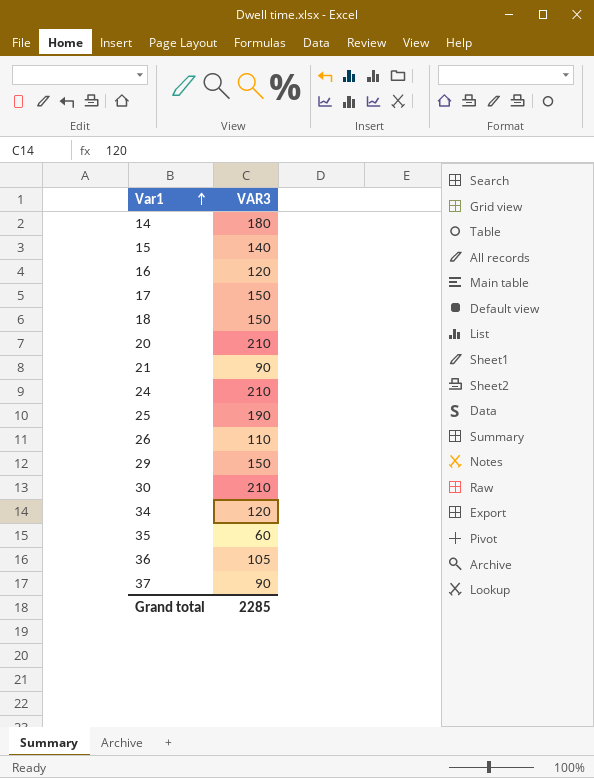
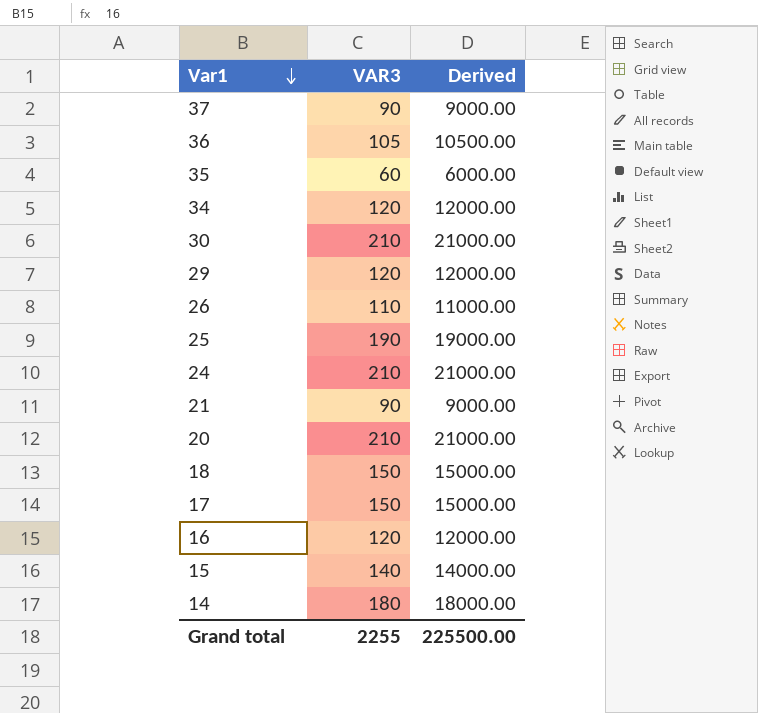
row order: Var1 ascending -> Var1 descending
column Derived | formula: none -> [VAR3] * 100
29 | VAR3: 150 -> 120
Grand total | VAR3: 2285 -> 2255

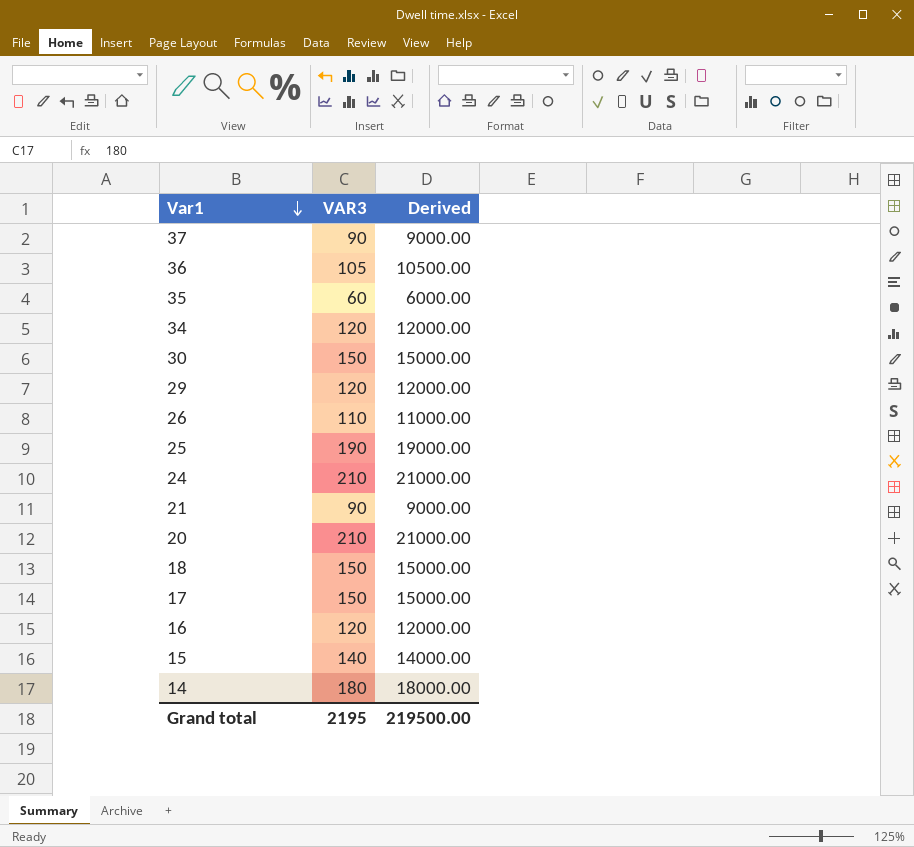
30 | VAR3: 210 -> 150
30 | Derived: 21000.00 -> 15000.00
Grand total | VAR3: 2255 -> 2195
Grand total | Derived: 225500.00 -> 219500.00

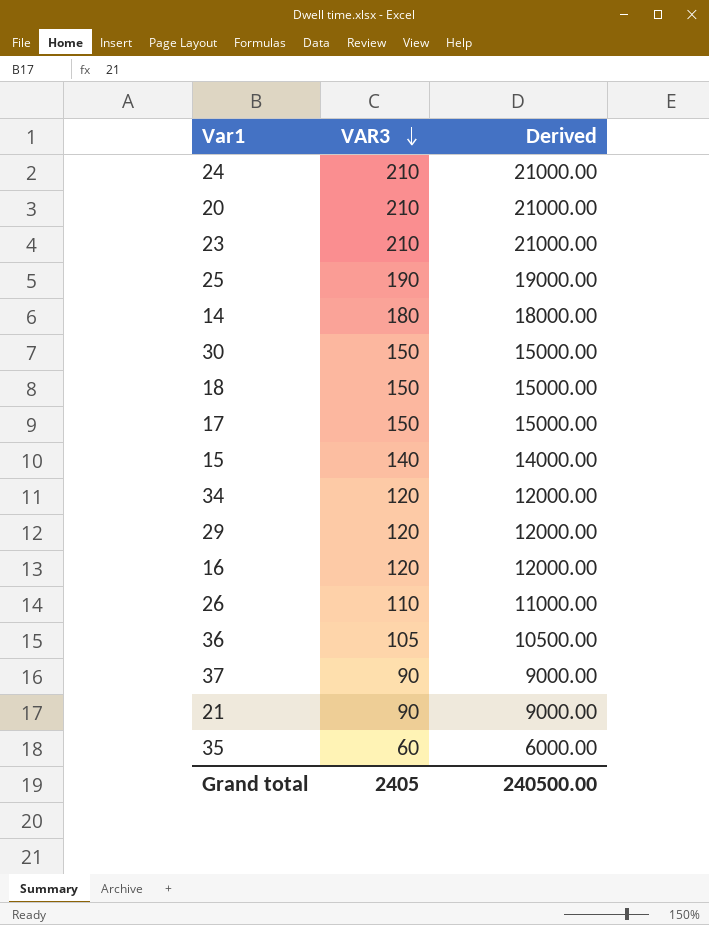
row order: Var1 descending -> VAR3 descending
row 23: none -> 210 | 21000.00
Grand total | VAR3: 2195 -> 2405
Grand total | Derived: 219500.00 -> 240500.00

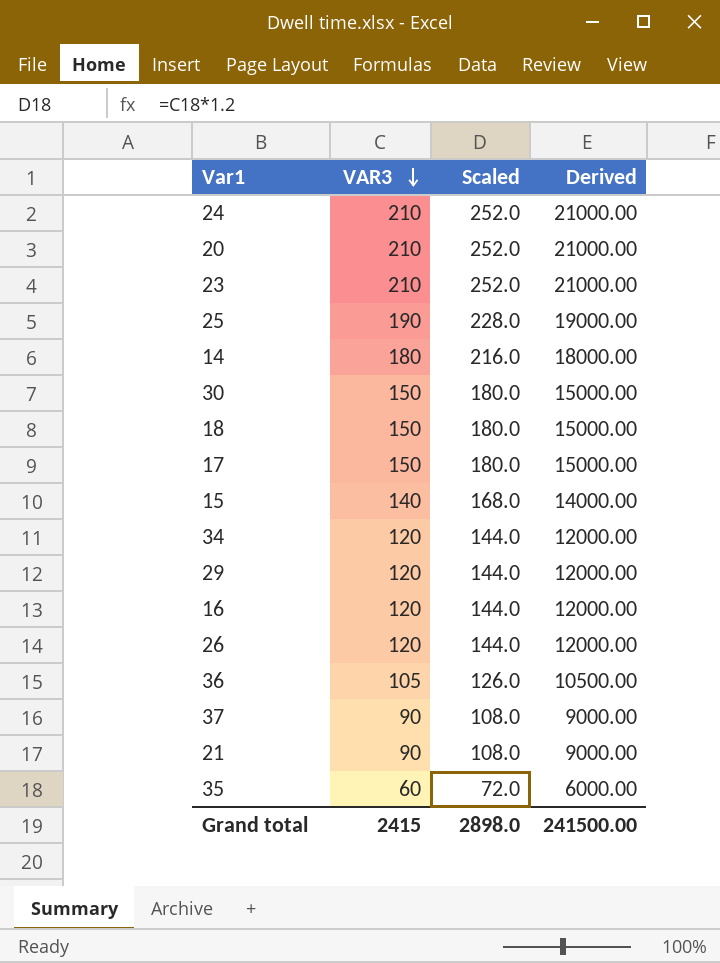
column Scaled | formula: none -> [VAR3] * 1.2
26 | VAR3: 110 -> 120
26 | Derived: 11000.00 -> 12000.00
Grand total | VAR3: 2405 -> 2415
Grand total | Derived: 240500.00 -> 241500.00

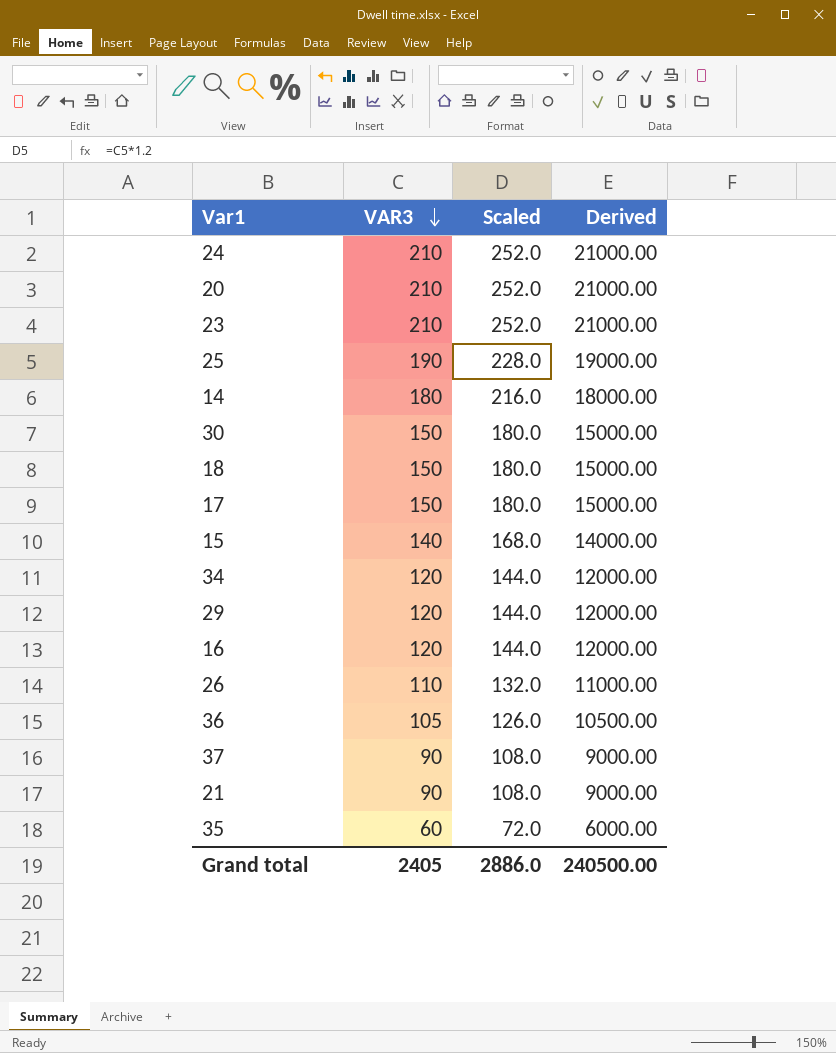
26 | VAR3: 120 -> 110
26 | Scaled: 144.0 -> 132.0
26 | Derived: 12000.00 -> 11000.00
Grand total | VAR3: 2415 -> 2405
Grand total | Scaled: 2898.0 -> 2886.0
Grand total | Derived: 241500.00 -> 240500.00

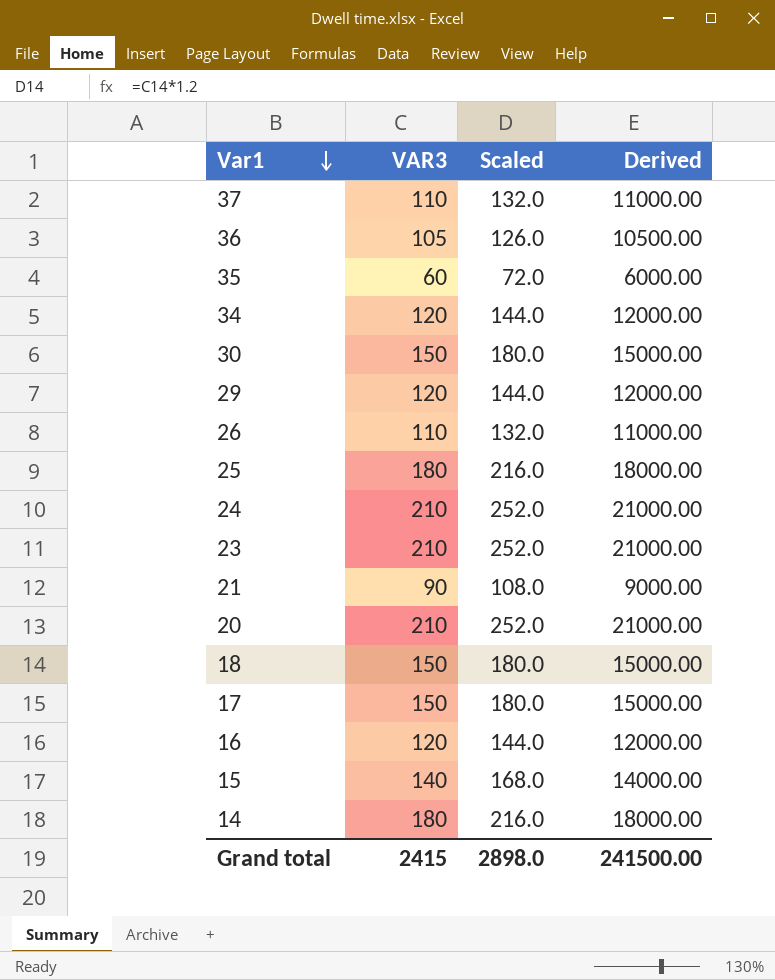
row order: VAR3 descending -> Var1 descending
37 | VAR3: 90 -> 110
37 | Scaled: 108.0 -> 132.0
37 | Derived: 9000.00 -> 11000.00
25 | VAR3: 190 -> 180
25 | Scaled: 228.0 -> 216.0
25 | Derived: 19000.00 -> 18000.00
Grand total | VAR3: 2405 -> 2415
Grand total | Scaled: 2886.0 -> 2898.0
Grand total | Derived: 240500.00 -> 241500.00

